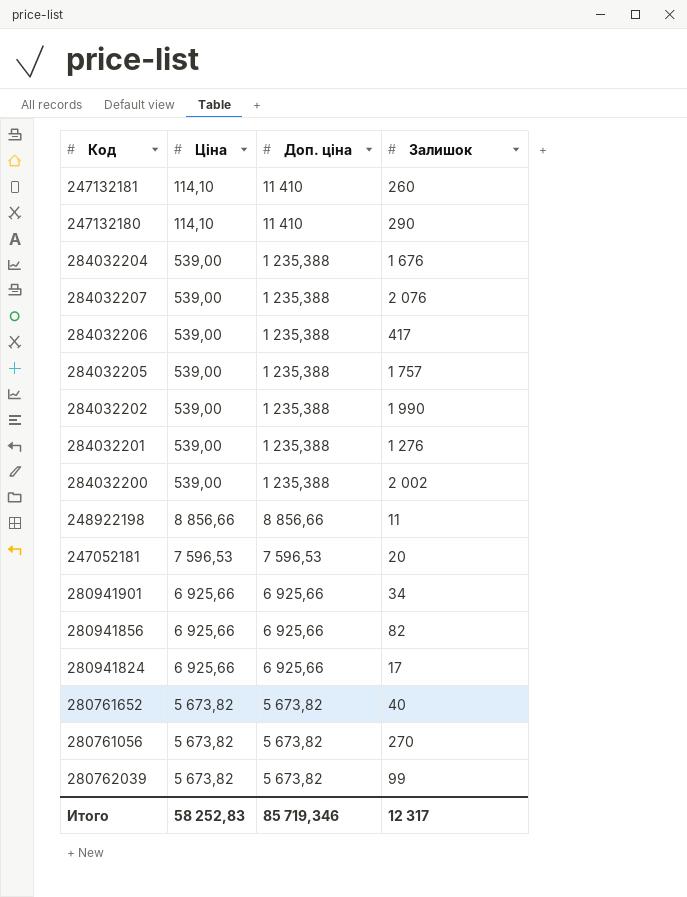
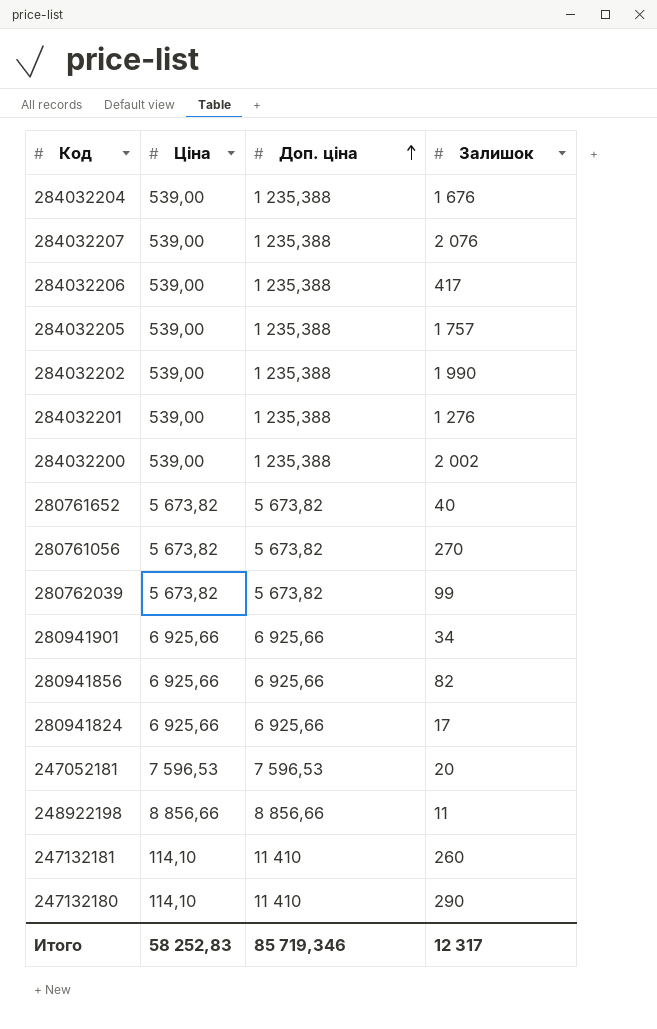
row order: none -> Доп. ціна ascending

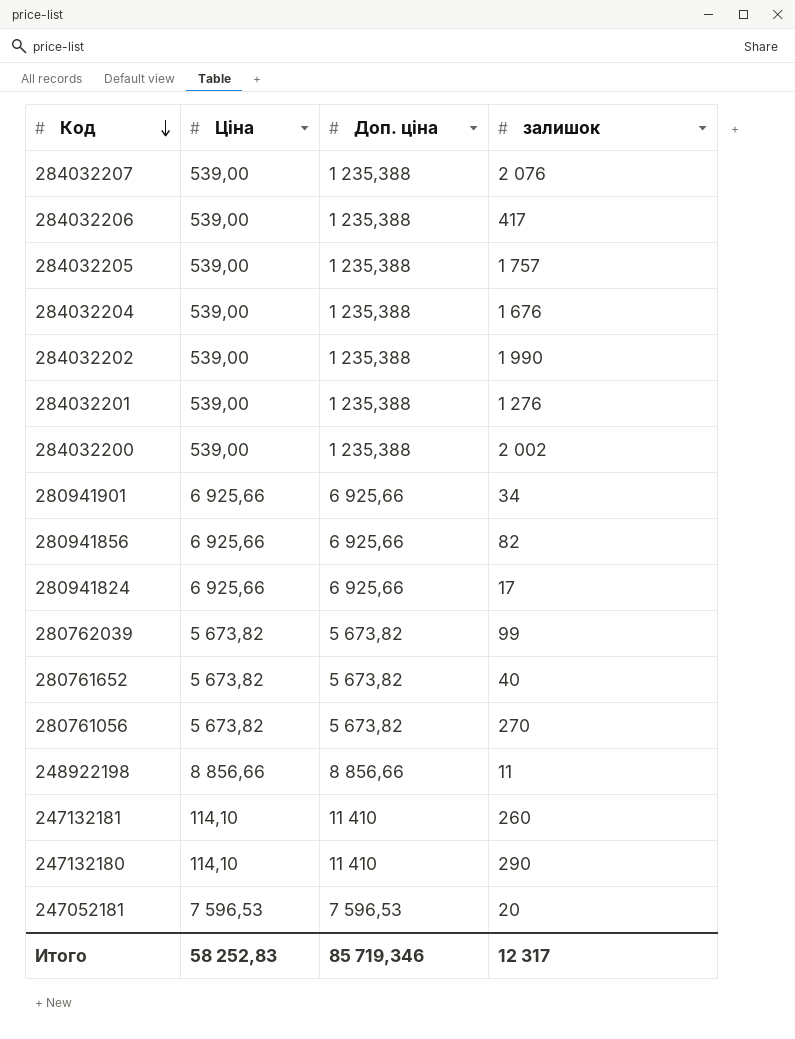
row order: Доп. ціна ascending -> Код descending
column name: Залишок -> залишок

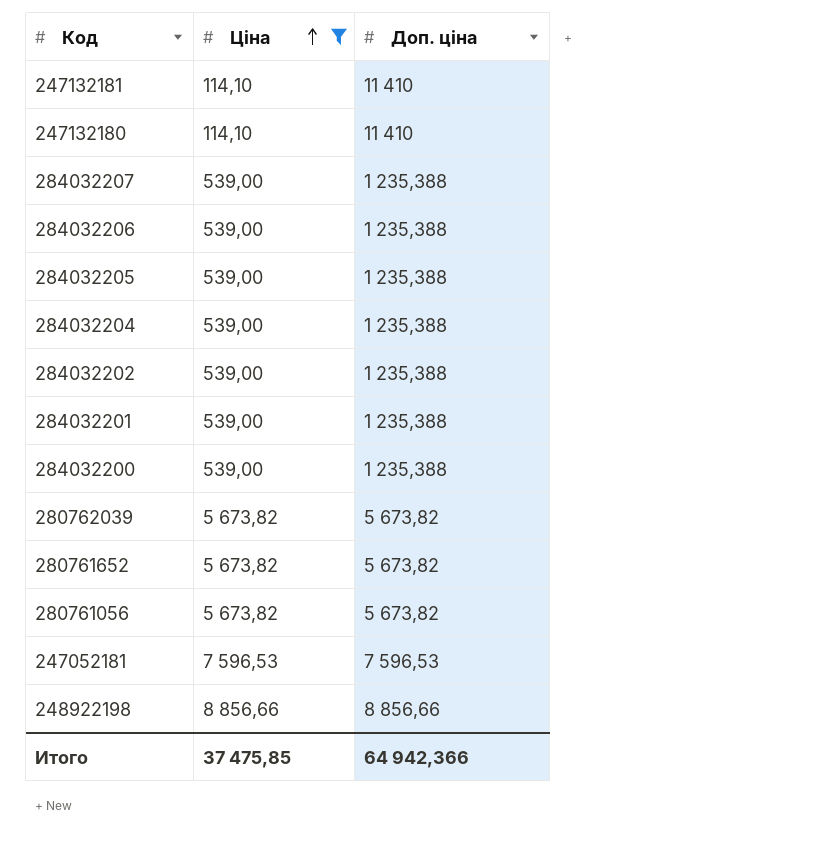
filter: none -> Ціна != 6 925,66
row order: Код descending -> Ціна ascending
column залишок | position: 4 -> none
Итого | Ціна: 58 252,83 -> 37 475,85
Итого | Доп. ціна: 85 719,346 -> 64 942,366

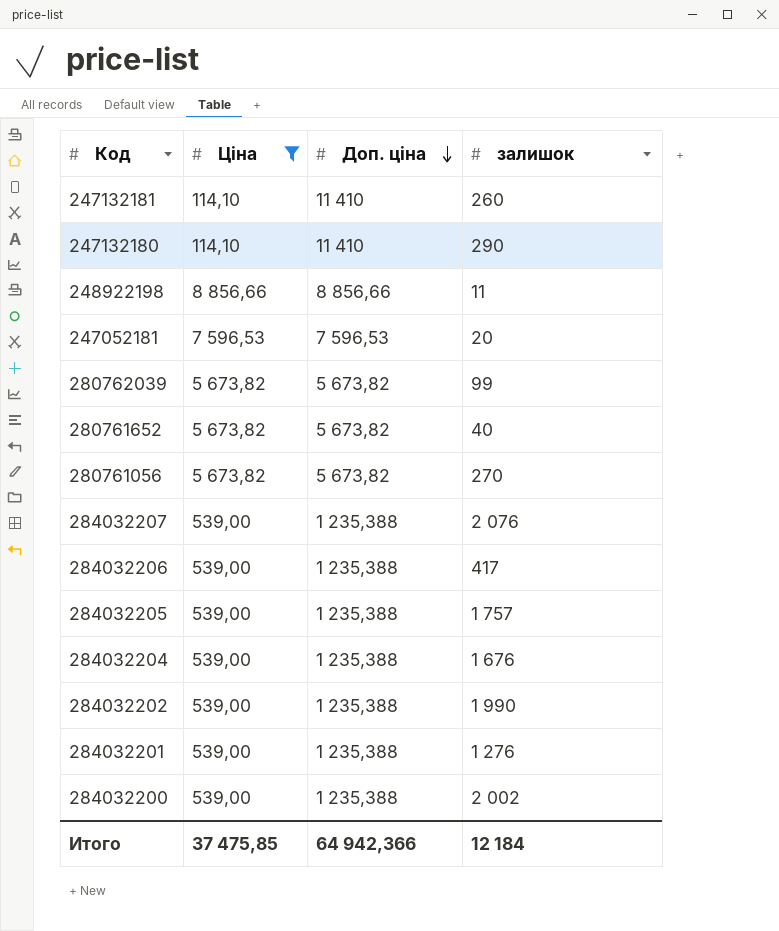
row order: Ціна ascending -> Доп. ціна descending
column залишок | position: none -> 4

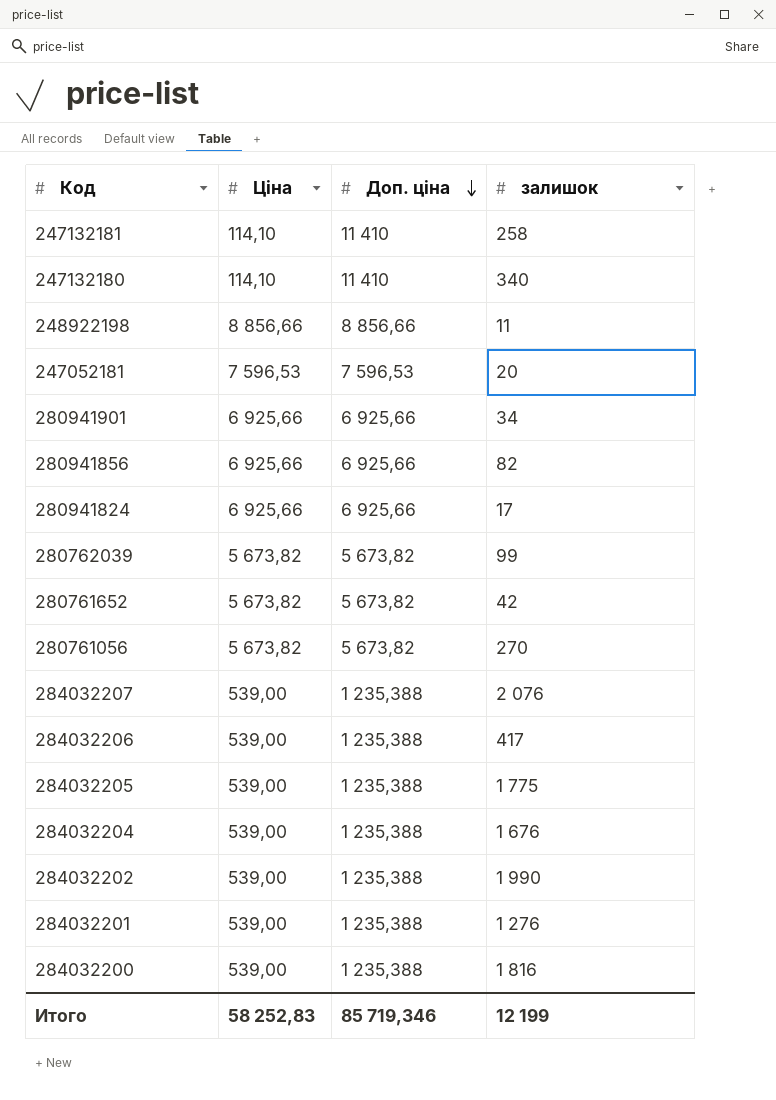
filter: Ціна != 6 925,66 -> none
247132181 | залишок: 260 -> 258
247132180 | залишок: 290 -> 340
280761652 | залишок: 40 -> 42
284032205 | залишок: 1 757 -> 1 775
284032200 | залишок: 2 002 -> 1 816
Итого | Ціна: 37 475,85 -> 58 252,83
Итого | Доп. ціна: 64 942,366 -> 85 719,346
Итого | залишок: 12 184 -> 12 199

